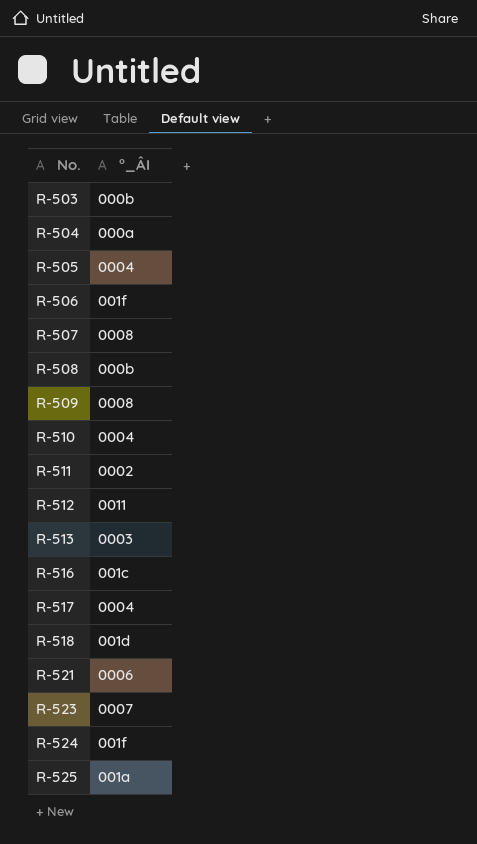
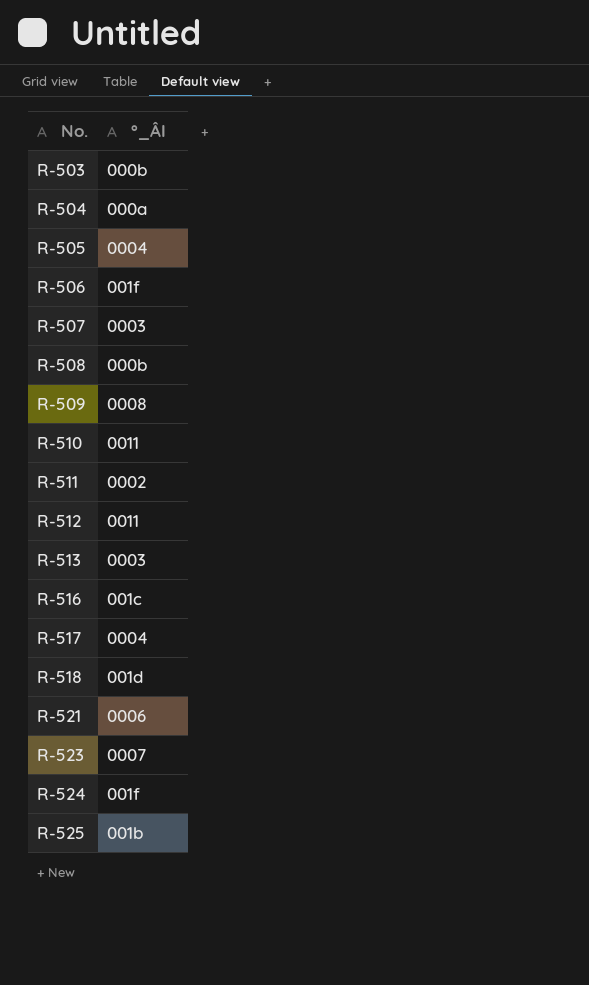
R-507 | °_ÂI: 0008 -> 0003
R-510 | °_ÂI: 0004 -> 0011
R-525 | °_ÂI: 001a -> 001b

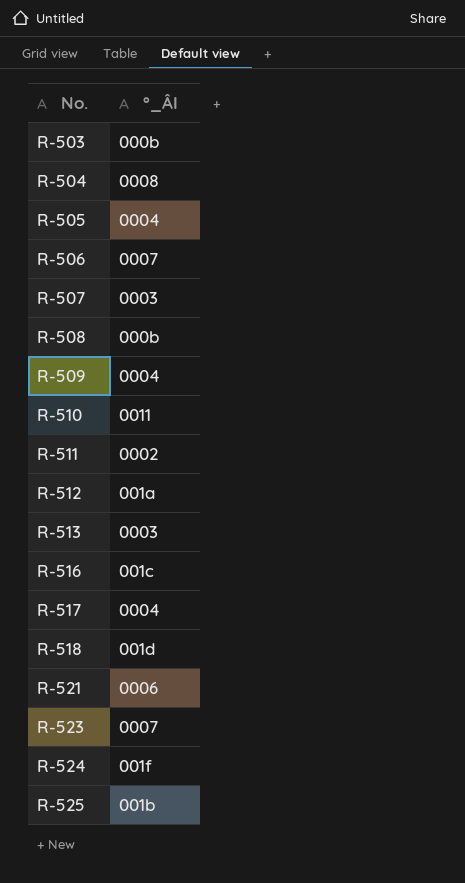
R-504 | °_ÂI: 000a -> 0008
R-506 | °_ÂI: 001f -> 0007
R-509 | °_ÂI: 0008 -> 0004
R-512 | °_ÂI: 0011 -> 001a

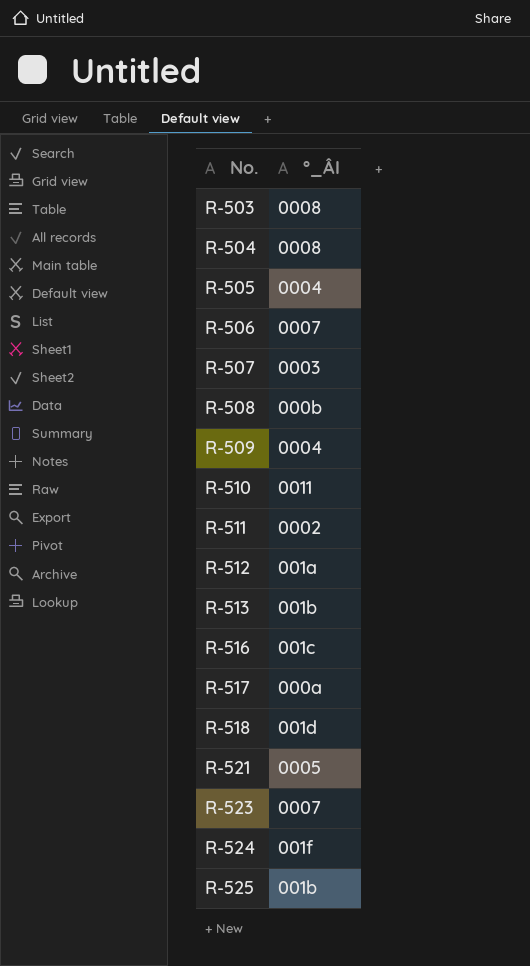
R-503 | °_ÂI: 000b -> 0008
R-513 | °_ÂI: 0003 -> 001b
R-517 | °_ÂI: 0004 -> 000a
R-521 | °_ÂI: 0006 -> 0005

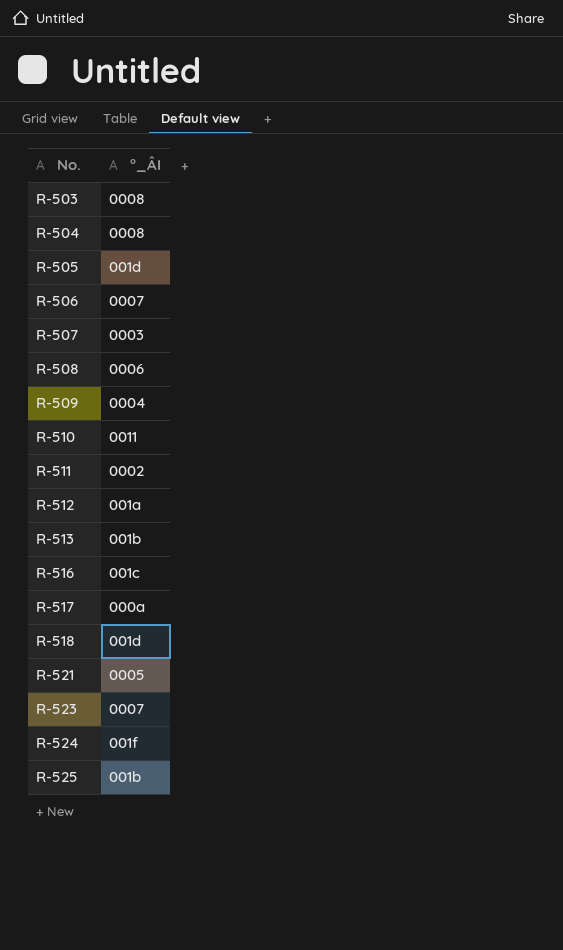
R-505 | °_ÂI: 0004 -> 001d
R-508 | °_ÂI: 000b -> 0006

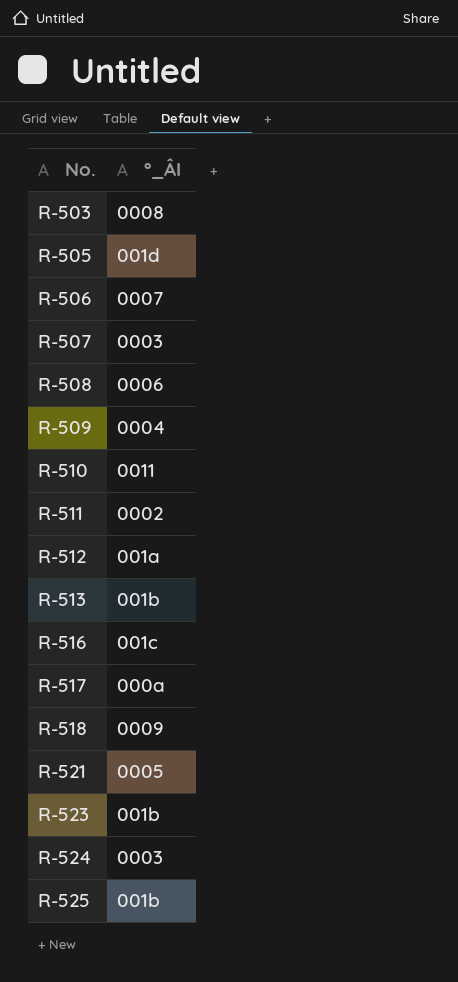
row R-504: 0008 -> none
R-518 | °_ÂI: 001d -> 0009
R-523 | °_ÂI: 0007 -> 001b
R-524 | °_ÂI: 001f -> 0003

